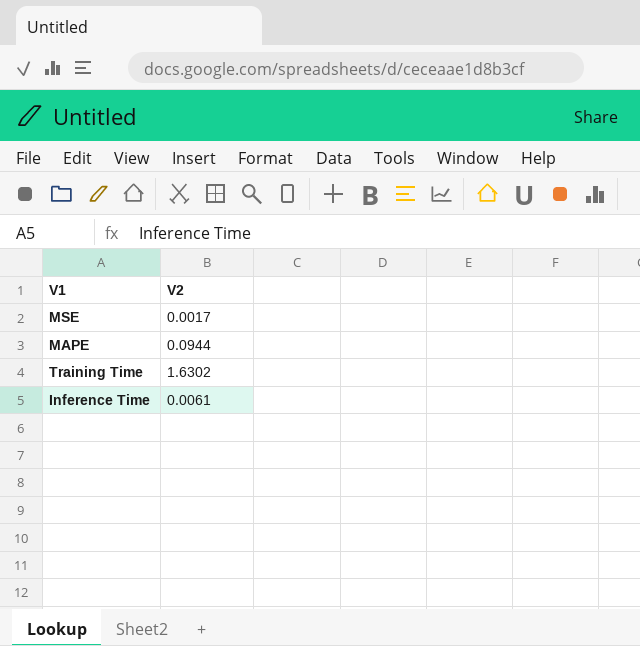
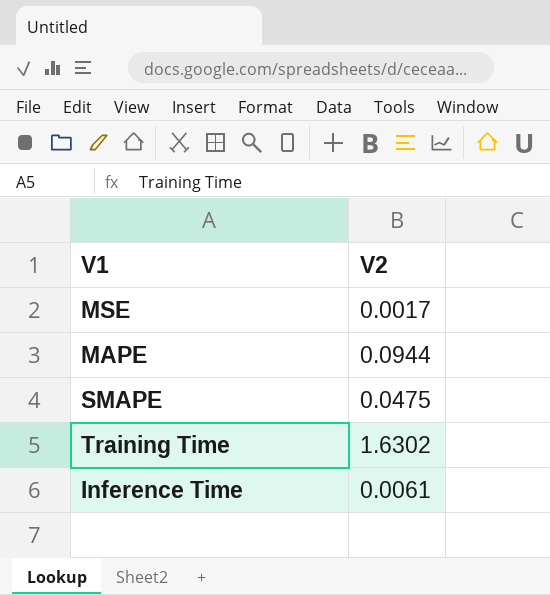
row SMAPE: none -> 0.0475

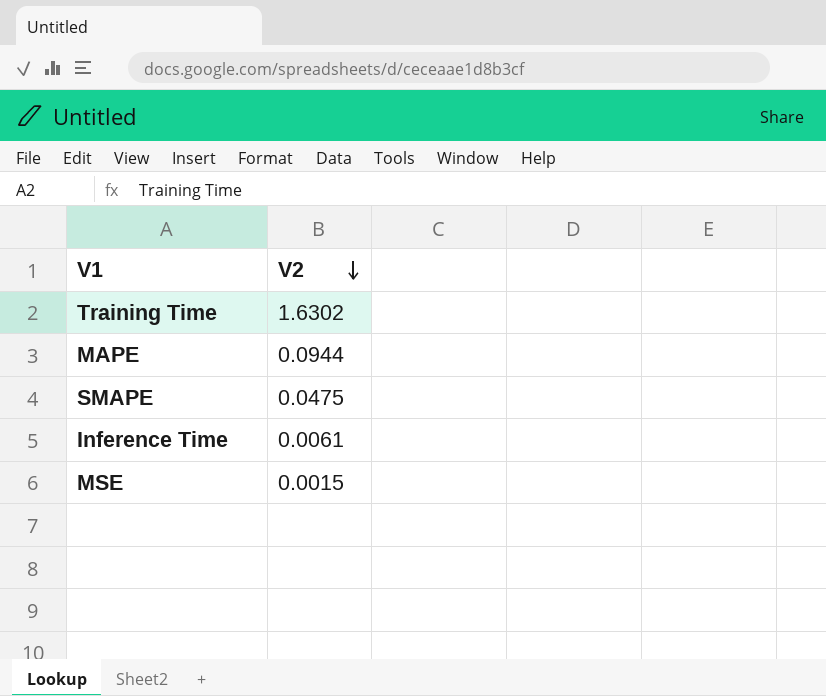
row order: none -> V2 descending
MSE | V2: 0.0017 -> 0.0015

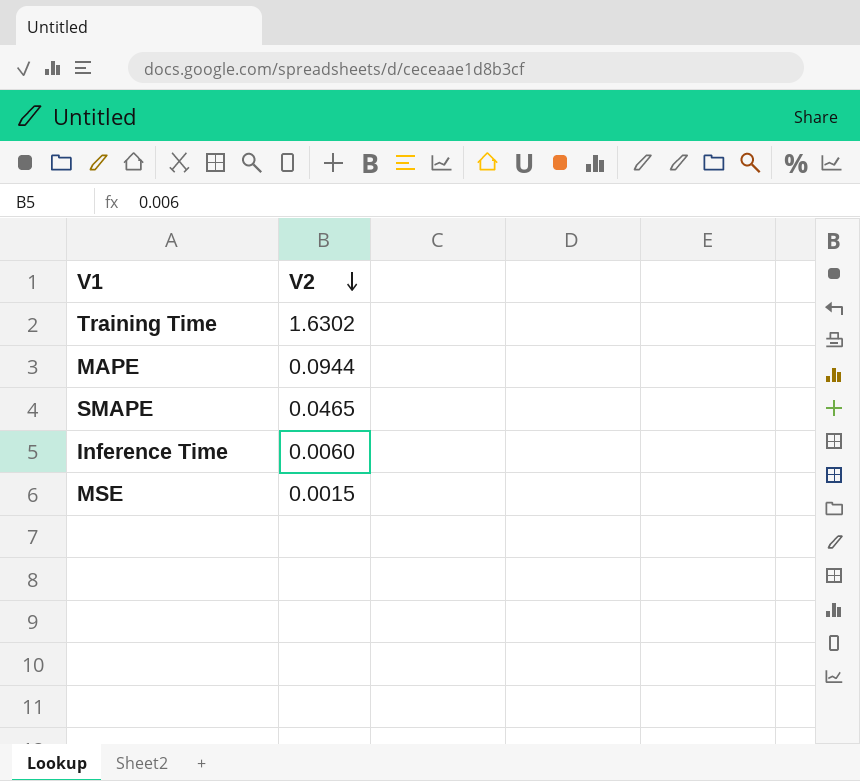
SMAPE | V2: 0.0475 -> 0.0465
Inference Time | V2: 0.0061 -> 0.0060

